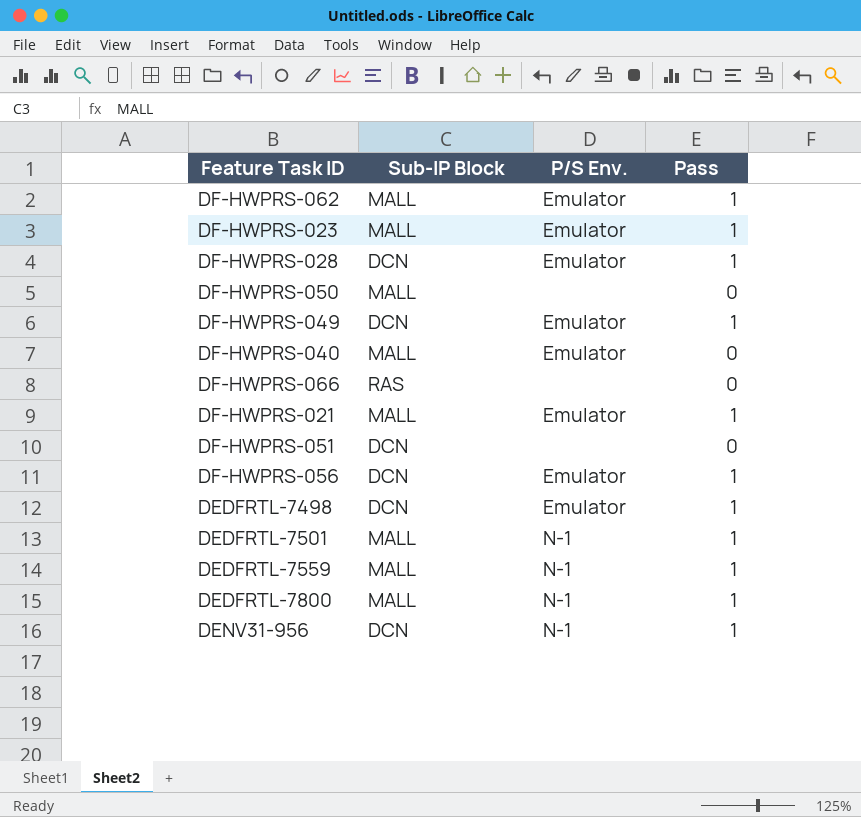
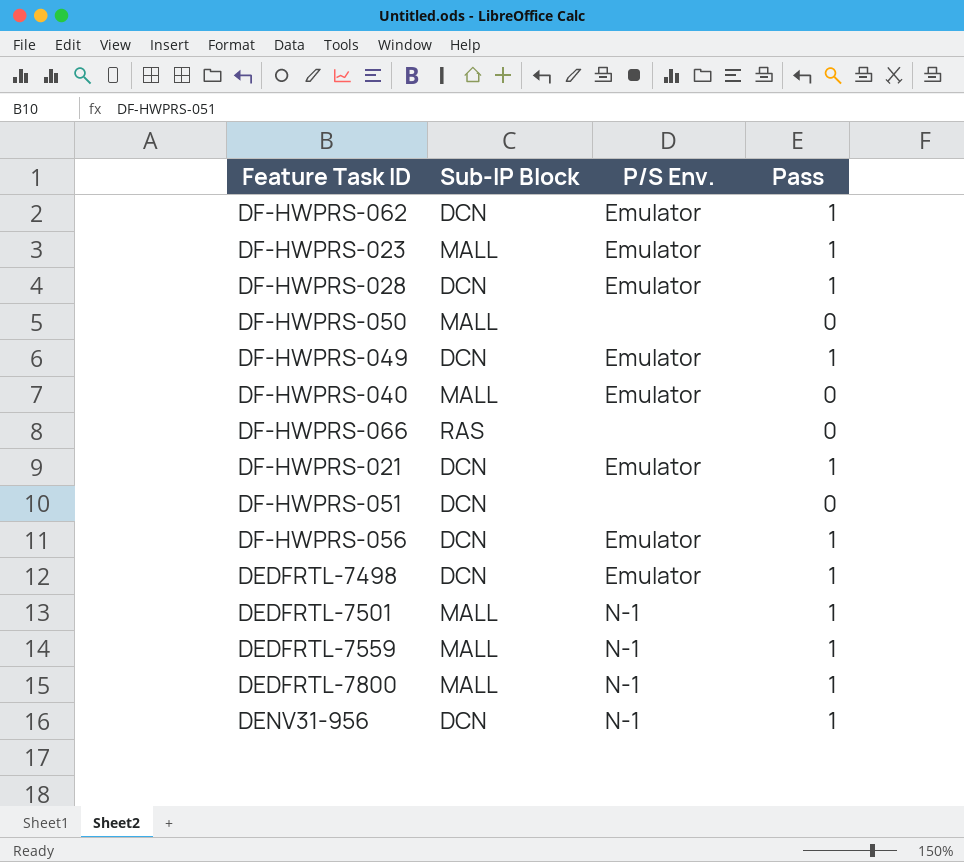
DF-HWPRS-062 | Sub-IP Block: MALL -> DCN
DF-HWPRS-021 | Sub-IP Block: MALL -> DCN

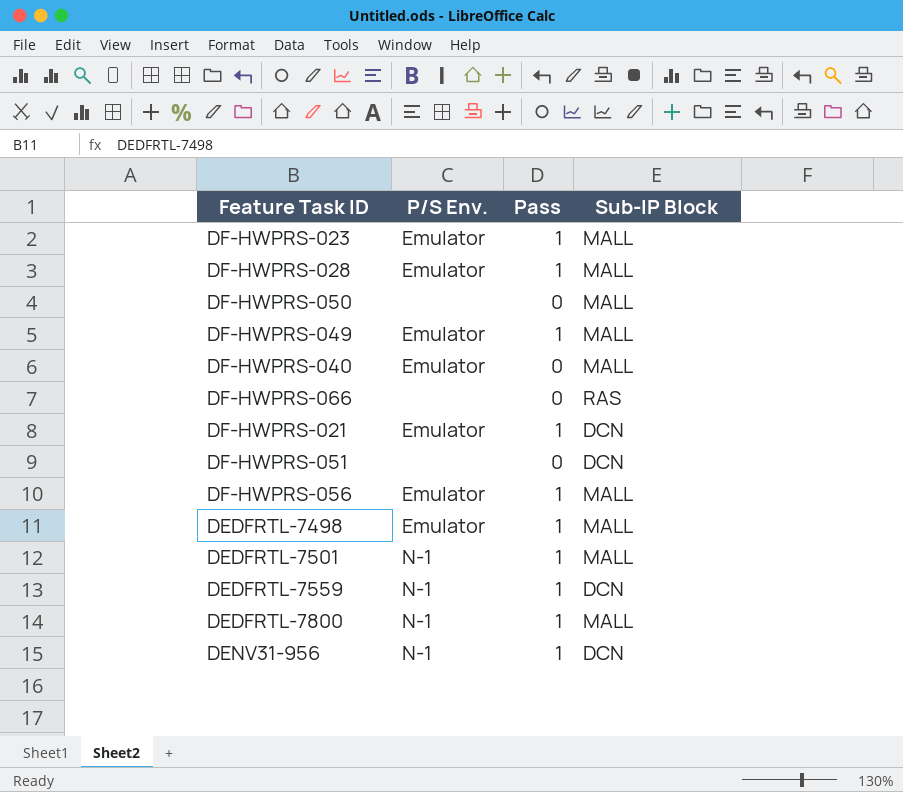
column Sub-IP Block | position: 2 -> 4
row DF-HWPRS-062: DCN | Emulator | 1 -> none
DF-HWPRS-028 | Sub-IP Block: DCN -> MALL
DF-HWPRS-049 | Sub-IP Block: DCN -> MALL
DF-HWPRS-056 | Sub-IP Block: DCN -> MALL
DEDFRTL-7498 | Sub-IP Block: DCN -> MALL
DEDFRTL-7559 | Sub-IP Block: MALL -> DCN

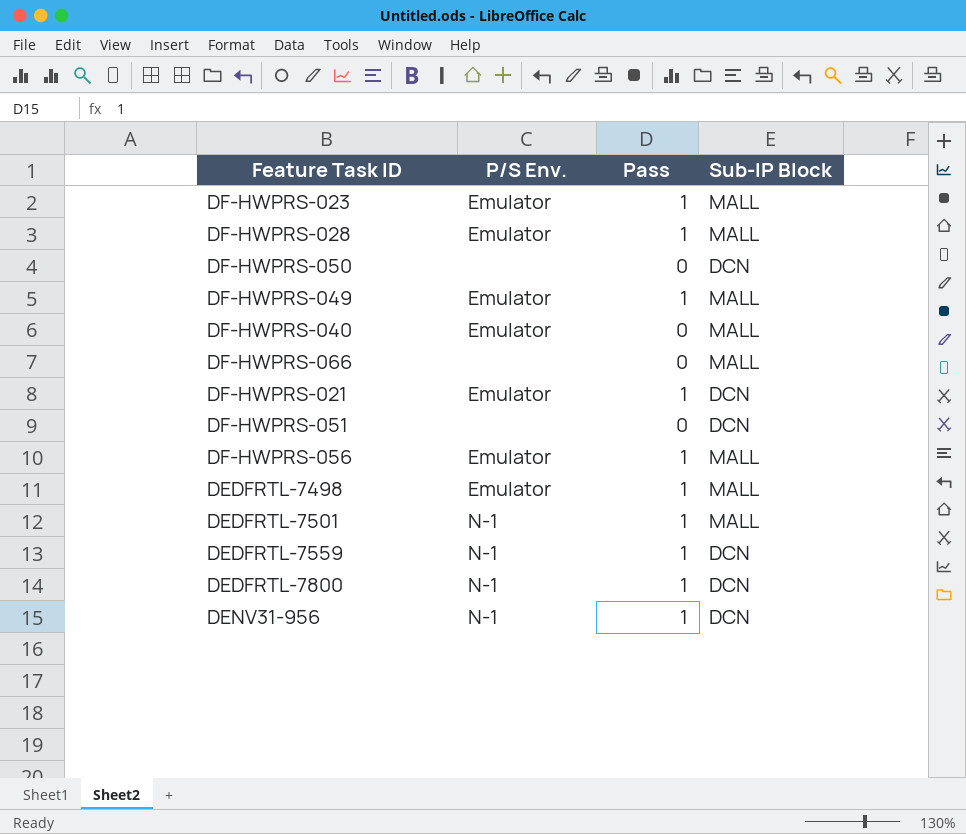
DF-HWPRS-050 | Sub-IP Block: MALL -> DCN
DF-HWPRS-066 | Sub-IP Block: RAS -> MALL
DEDFRTL-7800 | Sub-IP Block: MALL -> DCN

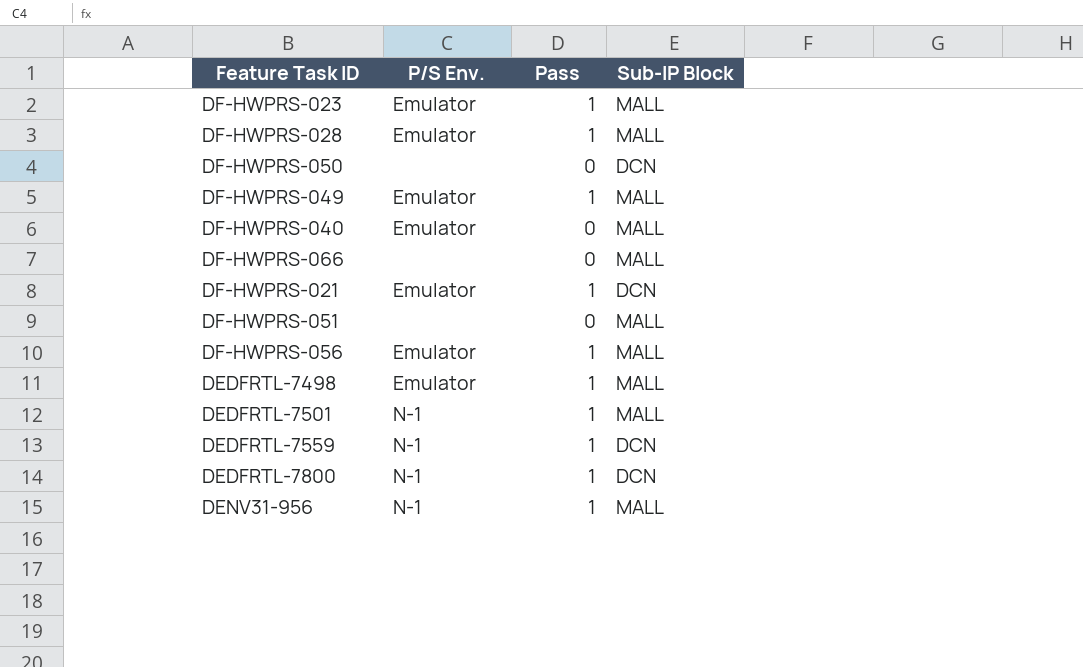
DF-HWPRS-051 | Sub-IP Block: DCN -> MALL
DENV31-956 | Sub-IP Block: DCN -> MALL

